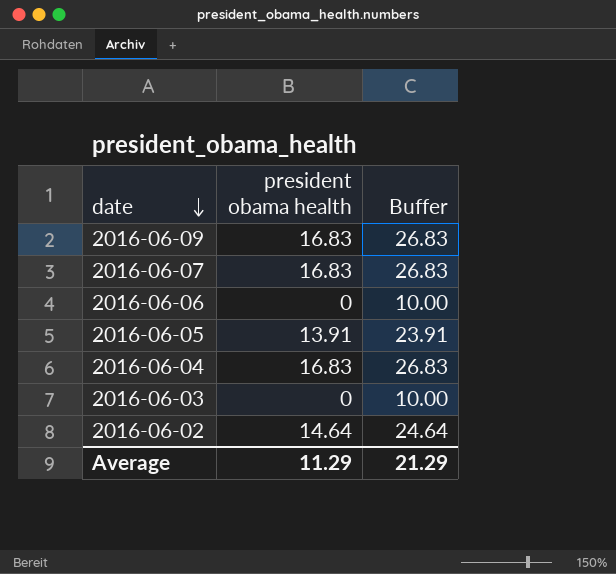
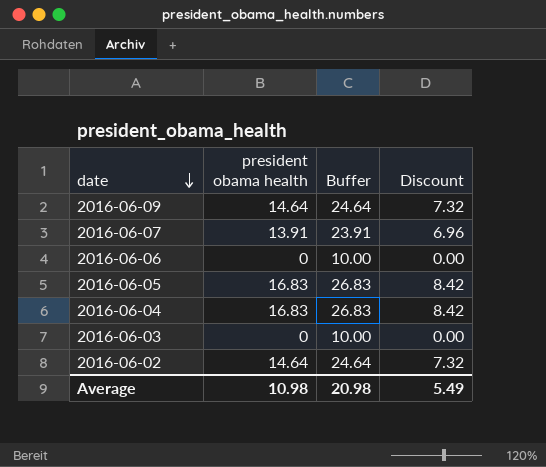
column Discount | formula: none -> [president obama health] * 0.5
2016-06-09 | president obama health: 16.83 -> 14.64
2016-06-09 | Buffer: 26.83 -> 24.64
2016-06-07 | president obama health: 16.83 -> 13.91
2016-06-07 | Buffer: 26.83 -> 23.91
2016-06-05 | president obama health: 13.91 -> 16.83
2016-06-05 | Buffer: 23.91 -> 26.83
Average | president obama health: 11.29 -> 10.98
Average | Buffer: 21.29 -> 20.98

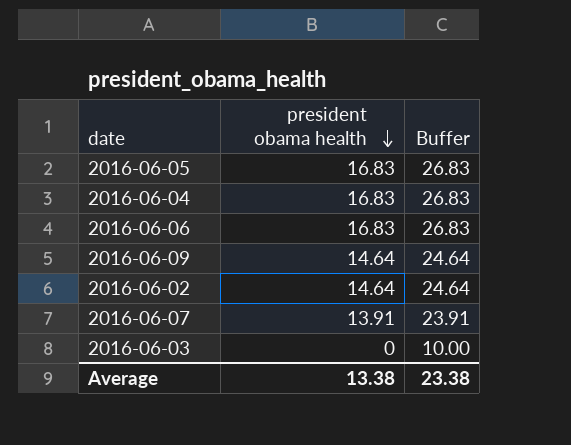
row order: date descending -> president obama health descending
column Discount | formula: [president obama health] * 0.5 -> none
2016-06-06 | president obama health: 0 -> 16.83
2016-06-06 | Buffer: 10.00 -> 26.83
Average | president obama health: 10.98 -> 13.38
Average | Buffer: 20.98 -> 23.38

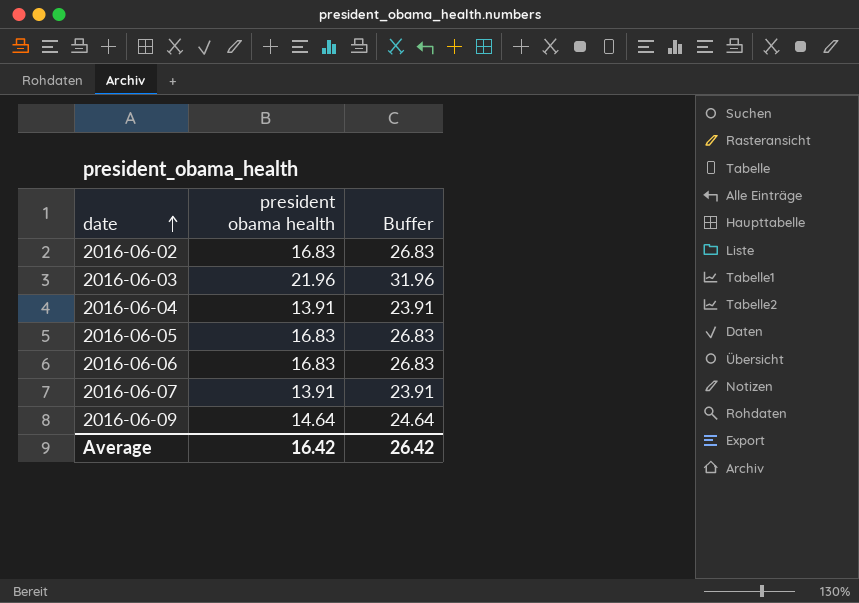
row order: president obama health descending -> date ascending
2016-06-02 | president obama health: 14.64 -> 16.83
2016-06-02 | Buffer: 24.64 -> 26.83
2016-06-03 | president obama health: 0 -> 21.96
2016-06-03 | Buffer: 10.00 -> 31.96
2016-06-04 | president obama health: 16.83 -> 13.91
2016-06-04 | Buffer: 26.83 -> 23.91
Average | president obama health: 13.38 -> 16.42
Average | Buffer: 23.38 -> 26.42

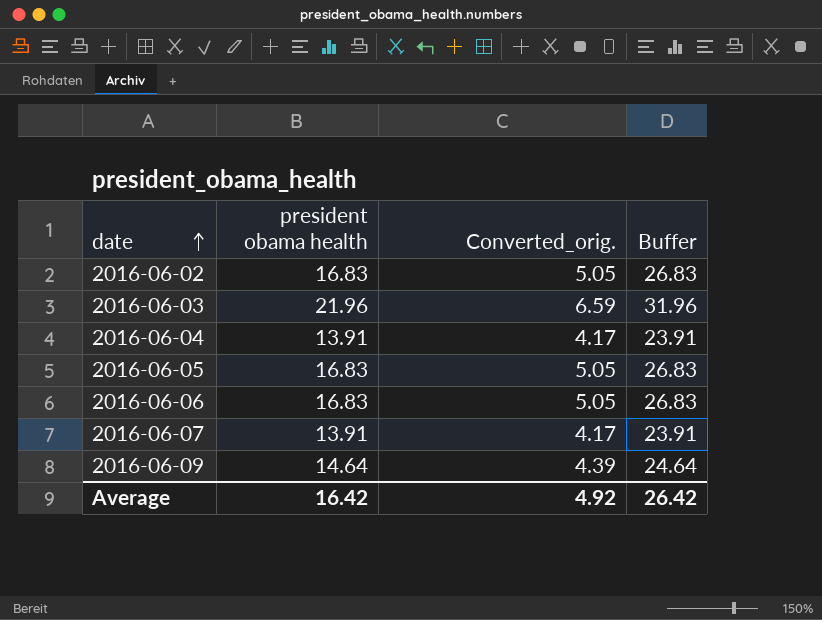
column Converted_orig. | formula: none -> [president obama health] * 0.3

